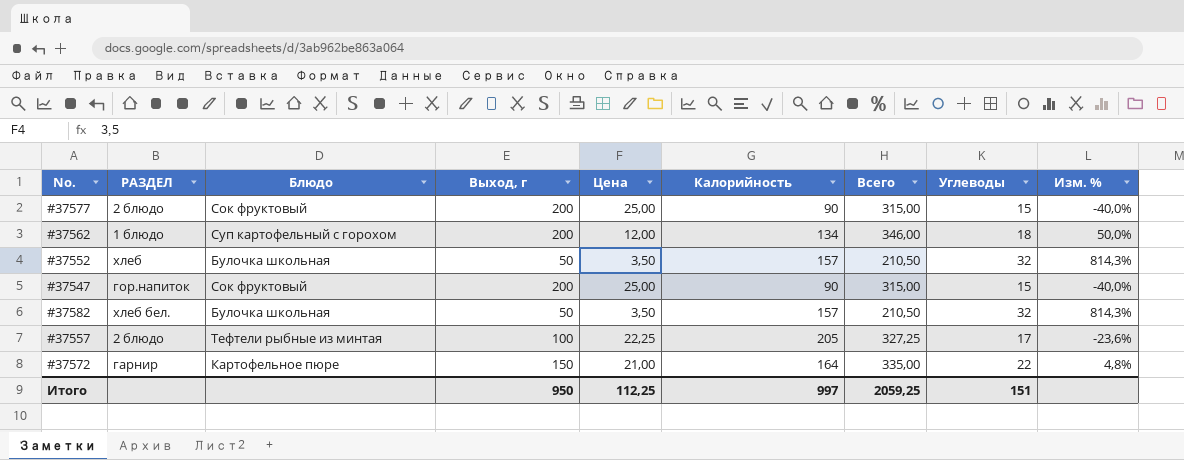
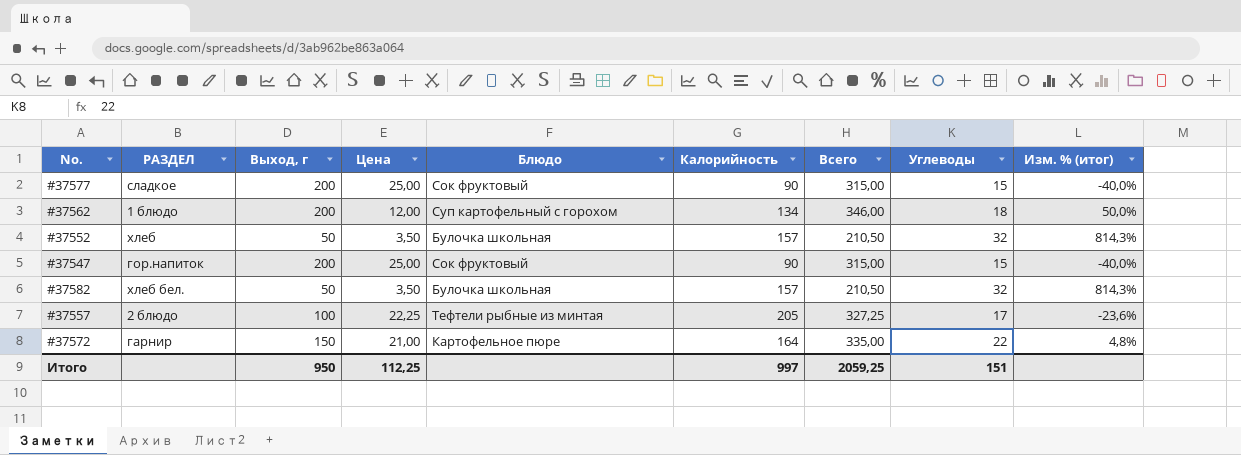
column Блюдо | position: 3 -> 5
column name: Изм. % -> Изм. % (итог)
#37577 | РАЗДЕЛ: 2 блюдо -> сладкое

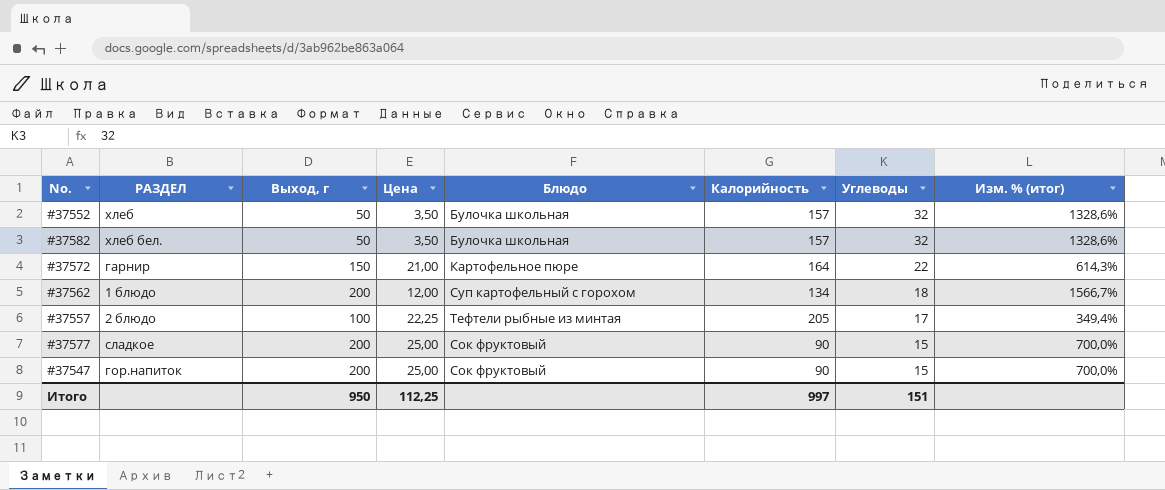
row order: none -> Углеводы descending
column Всего | formula: [Выход, г] + [Цена] + [Калорийность] -> none
column Изм. % (итог) | formula: ([Углеводы] - [Цена]) / [Цена] -> ([Выход, г] - [Цена]) / [Цена]

